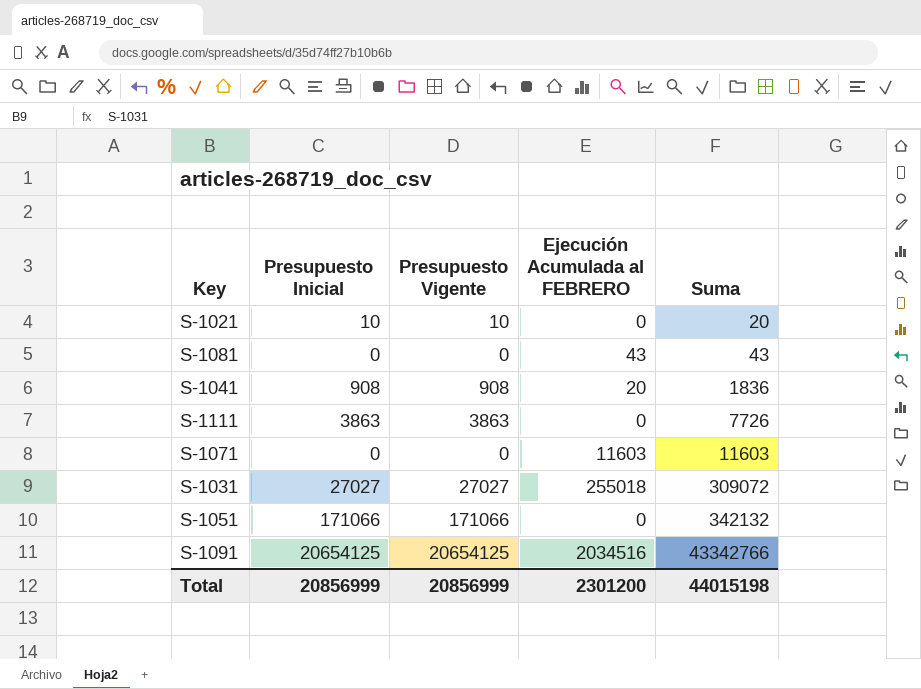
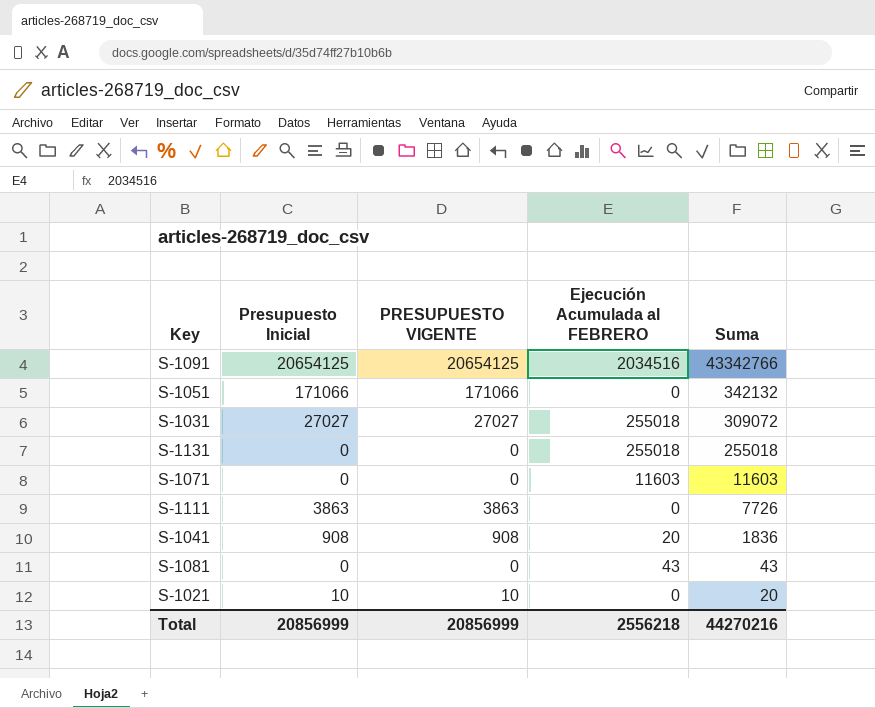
row order: Suma ascending -> Suma descending
column name: Presupuesto Vigente -> PRESUPUESTO VIGENTE
row S-1131: none -> 0 | 0 | 255018 | 255018
Total | Ejecución Acumulada al FEBRERO: 2301200 -> 2556218
Total | Suma: 44015198 -> 44270216

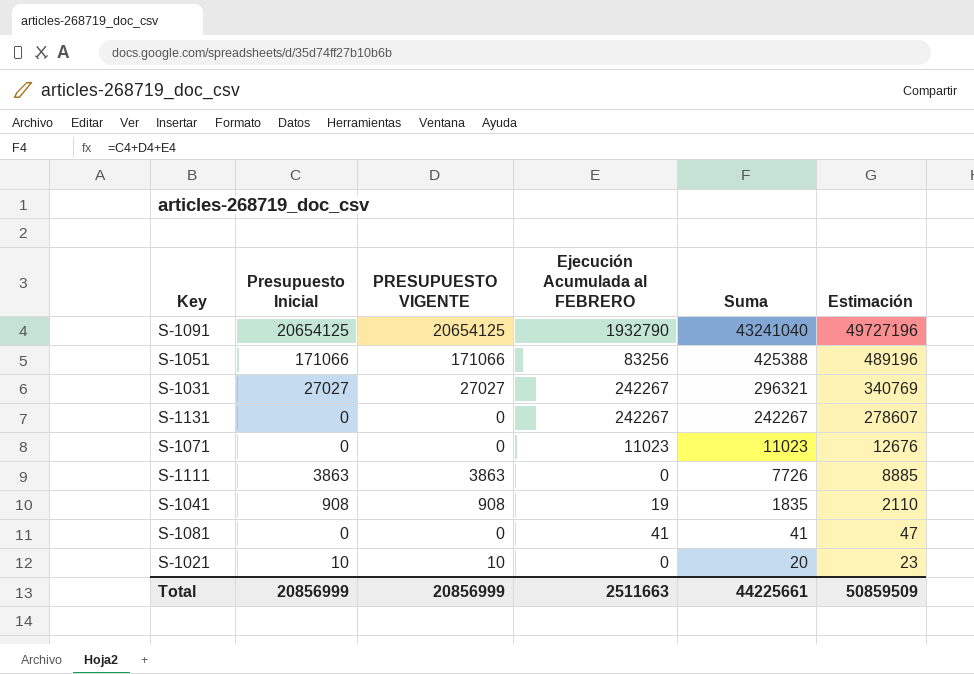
column Estimación | formula: none -> [Suma] * 1,15
S-1091 | Ejecución Acumulada al FEBRERO: 2034516 -> 1932790
S-1091 | Suma: 43342766 -> 43241040
S-1051 | Ejecución Acumulada al FEBRERO: 0 -> 83256
S-1051 | Suma: 342132 -> 425388
S-1031 | Ejecución Acumulada al FEBRERO: 255018 -> 242267
S-1031 | Suma: 309072 -> 296321
S-1131 | Ejecución Acumulada al FEBRERO: 255018 -> 242267
S-1131 | Suma: 255018 -> 242267
S-1071 | Ejecución Acumulada al FEBRERO: 11603 -> 11023
S-1071 | Suma: 11603 -> 11023
S-1041 | Ejecución Acumulada al FEBRERO: 20 -> 19
S-1041 | Suma: 1836 -> 1835
S-1081 | Ejecución Acumulada al FEBRERO: 43 -> 41
S-1081 | Suma: 43 -> 41
Total | Ejecución Acumulada al FEBRERO: 2556218 -> 2511663
Total | Suma: 44270216 -> 44225661

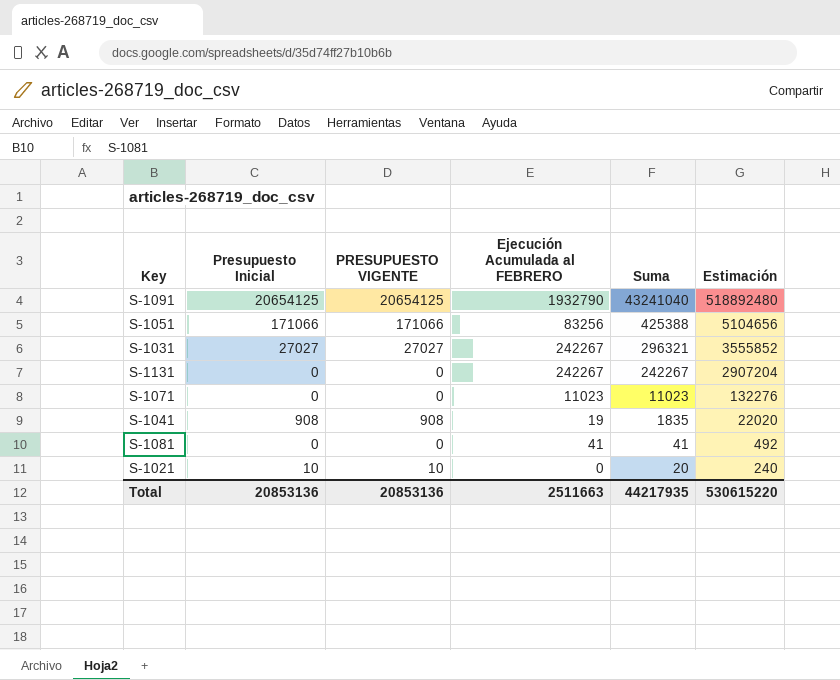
column Estimación | formula: [Suma] * 1,15 -> [Suma] * 12
row S-1111: 3863 | 3863 | 0 | 7726 | 8885 -> none
Total | Presupuesto Inicial: 20856999 -> 20853136
Total | PRESUPUESTO VIGENTE: 20856999 -> 20853136
Total | Suma: 44225661 -> 44217935
Total | Estimación: 50859509 -> 530615220

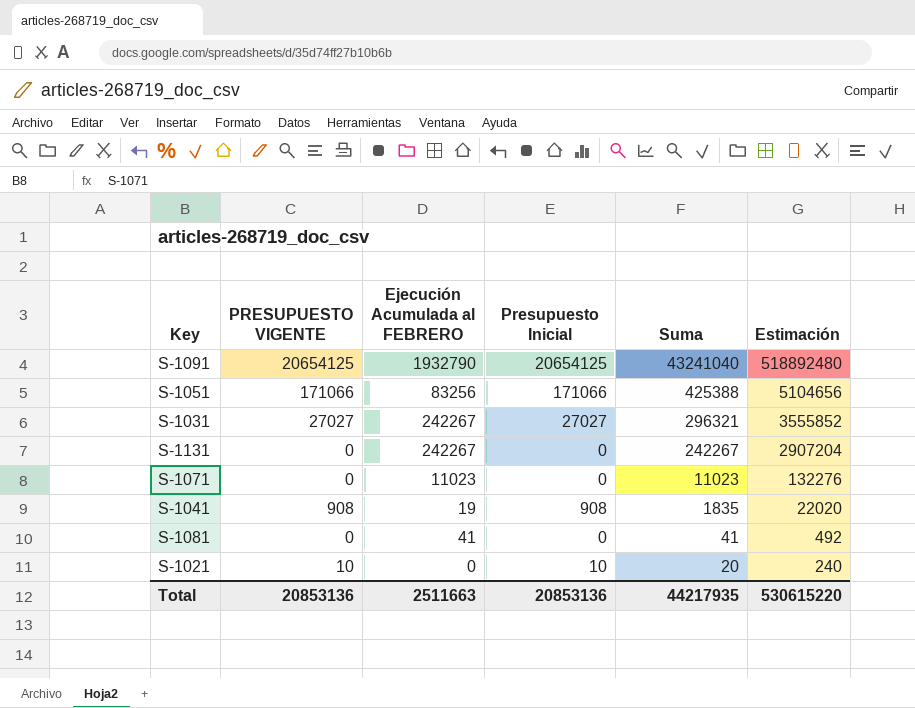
column Presupuesto Inicial | position: 2 -> 4

